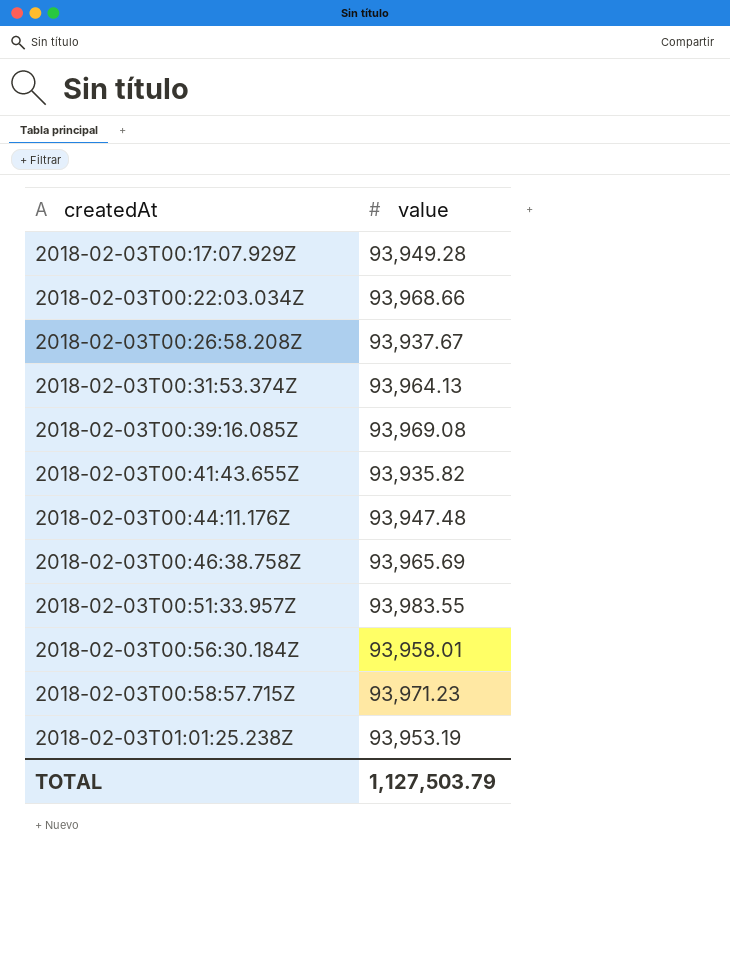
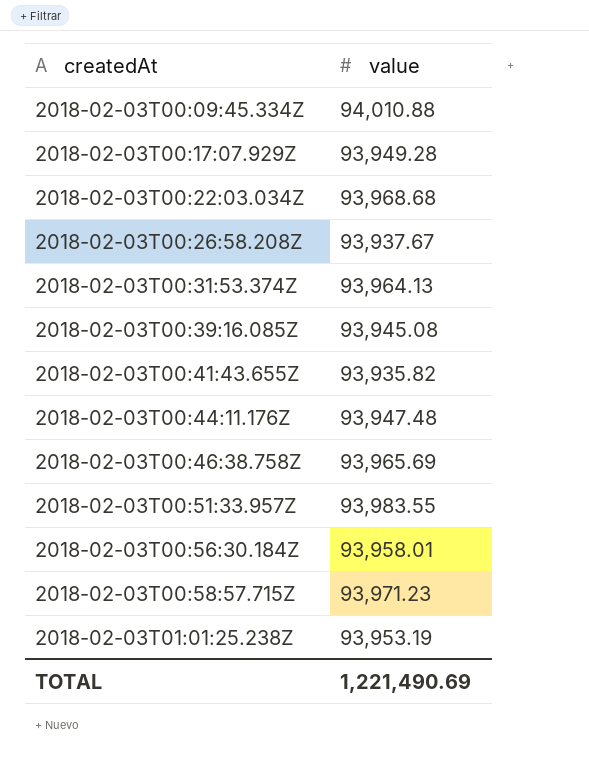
row 2018-02-03T00:09:45.334Z: none -> 94,010.88
2018-02-03T00:22:03.034Z | value: 93,968.66 -> 93,968.68
2018-02-03T00:39:16.085Z | value: 93,969.08 -> 93,945.08
TOTAL | value: 1,127,503.79 -> 1,221,490.69

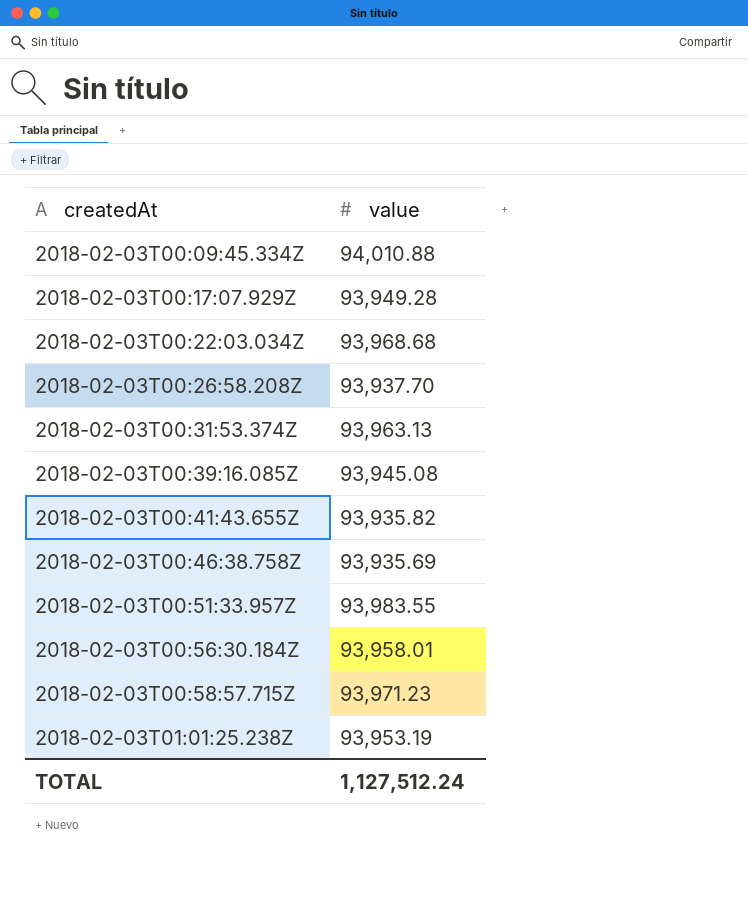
row 2018-02-03T00:44:11.176Z: 93,947.48 -> none
2018-02-03T00:26:58.208Z | value: 93,937.67 -> 93,937.70
2018-02-03T00:31:53.374Z | value: 93,964.13 -> 93,963.13
2018-02-03T00:46:38.758Z | value: 93,965.69 -> 93,935.69
TOTAL | value: 1,221,490.69 -> 1,127,512.24

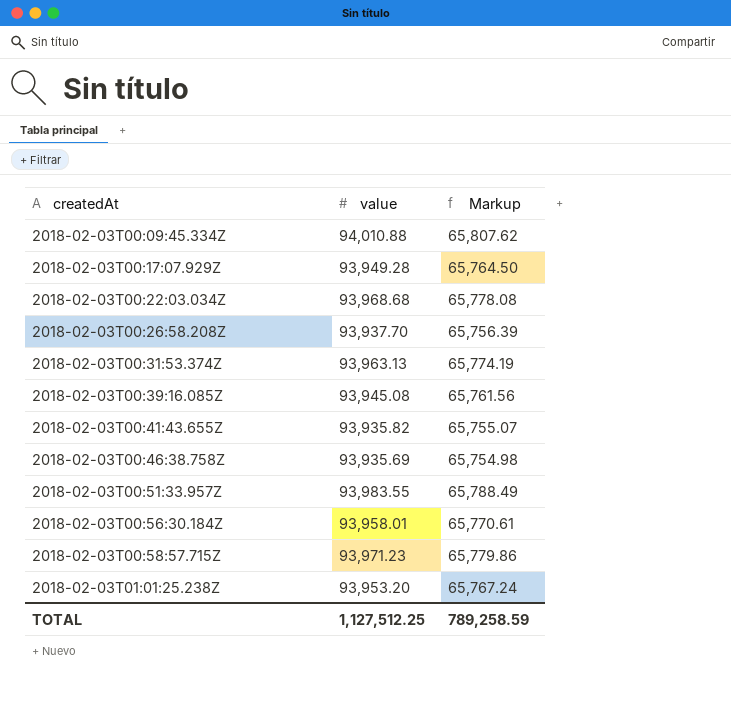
column Markup | formula: none -> [value] * 0.7
2018-02-03T01:01:25.238Z | value: 93,953.19 -> 93,953.20
TOTAL | value: 1,127,512.24 -> 1,127,512.25

